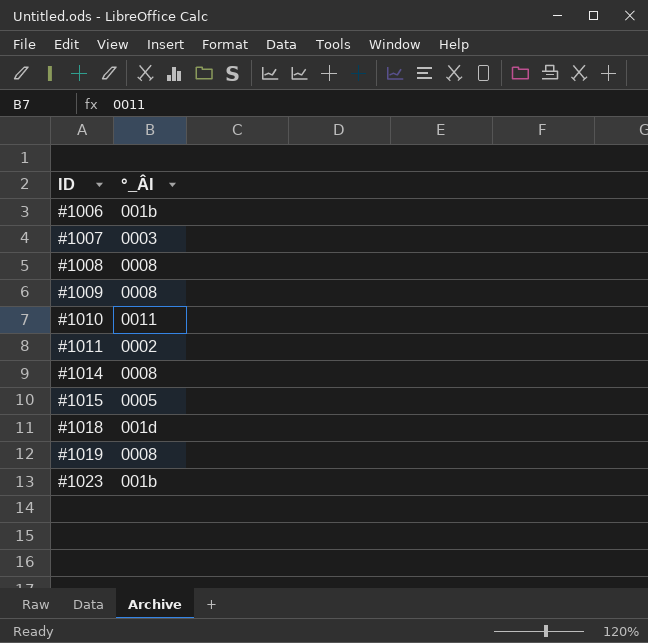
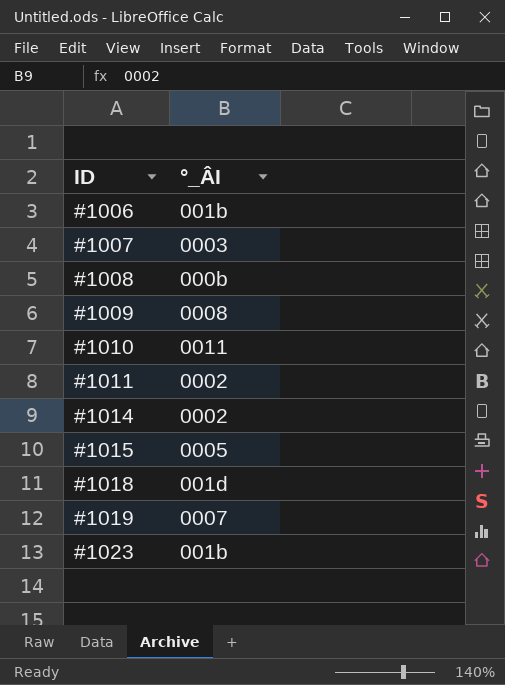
#1008 | °_ÂI: 0008 -> 000b
#1014 | °_ÂI: 0008 -> 0002
#1019 | °_ÂI: 0008 -> 0007

